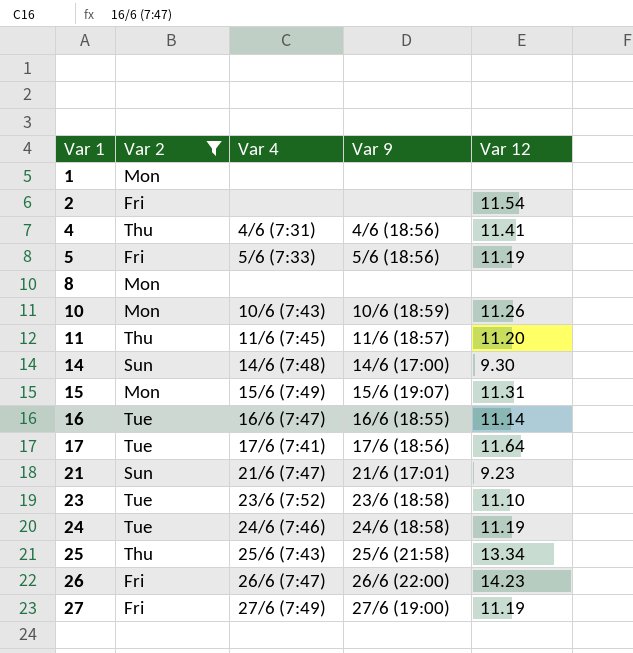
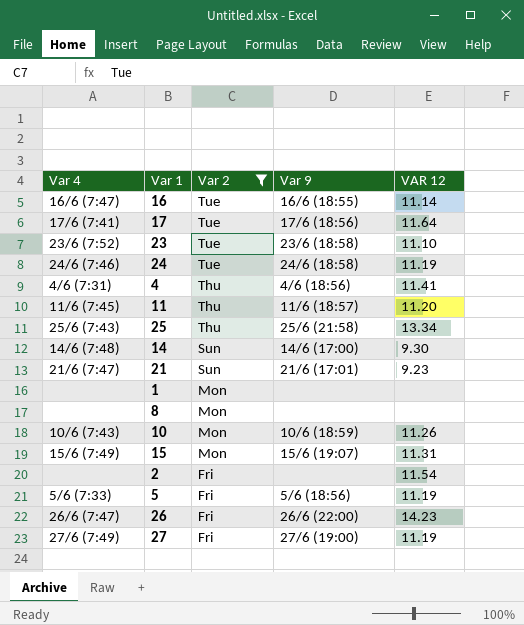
row order: Var 1 ascending -> Var 2 descending
column Var 4 | position: 3 -> 1
column name: Var 12 -> VAR 12

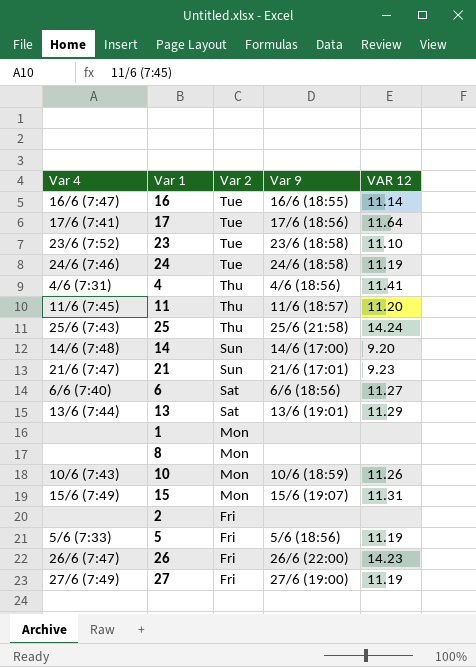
filter: Var 2 != Sat -> none
25 | VAR 12: 13.34 -> 14.24
14 | VAR 12: 9.30 -> 9.20
2 | VAR 12: 11.54 -> none

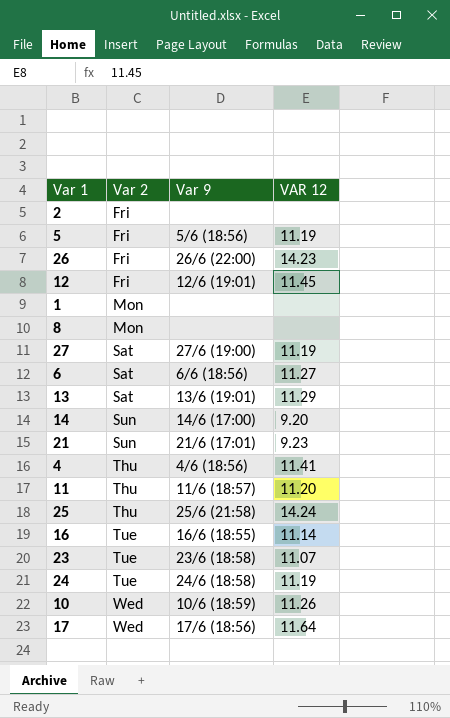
row order: Var 2 descending -> Var 2 ascending
column Var 4 | position: 1 -> none
row 15: 15/6 (7:49) | Mon | 15/6 (19:07) | 11.31 -> none
row 12: none -> Fri | 12/6 (19:01) | 11.45
27 | Var 2: Fri -> Sat
23 | VAR 12: 11.10 -> 11.07
10 | Var 2: Mon -> Wed
17 | Var 2: Tue -> Wed

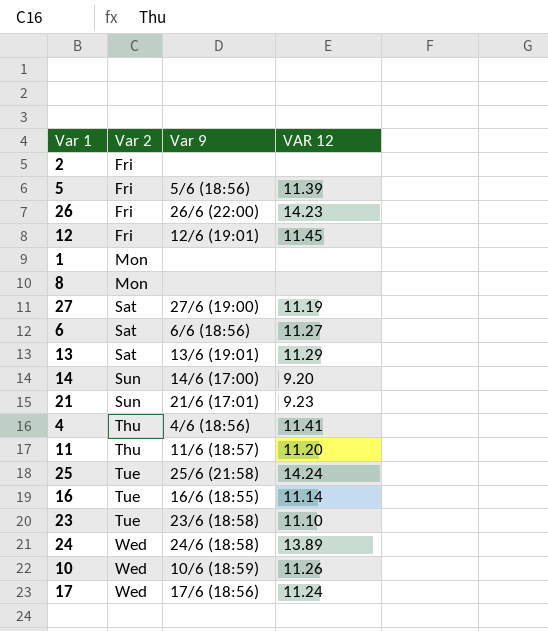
5 | VAR 12: 11.19 -> 11.39
25 | Var 2: Thu -> Tue
23 | VAR 12: 11.07 -> 11.10
24 | Var 2: Tue -> Wed
24 | VAR 12: 11.19 -> 13.89
17 | VAR 12: 11.64 -> 11.24

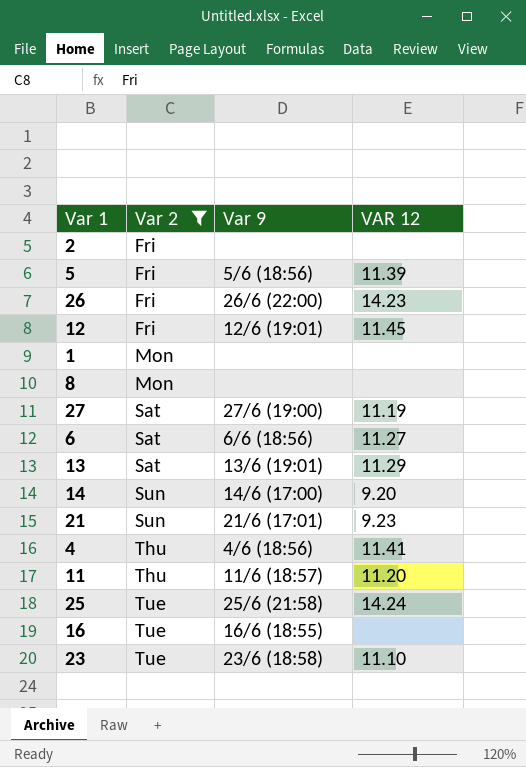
filter: none -> Var 2 != Wed
16 | VAR 12: 11.14 -> none

